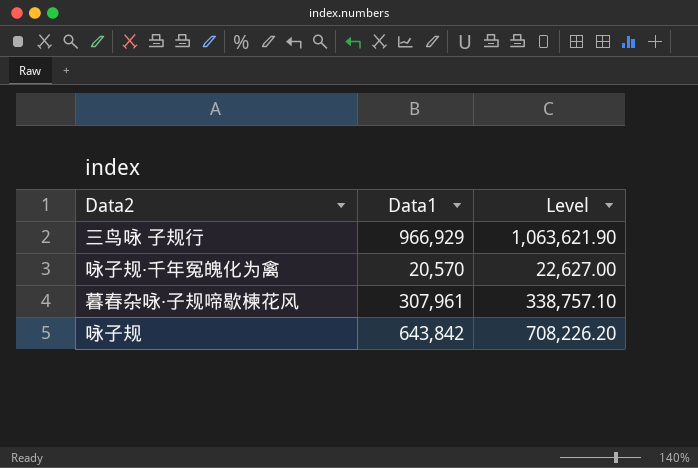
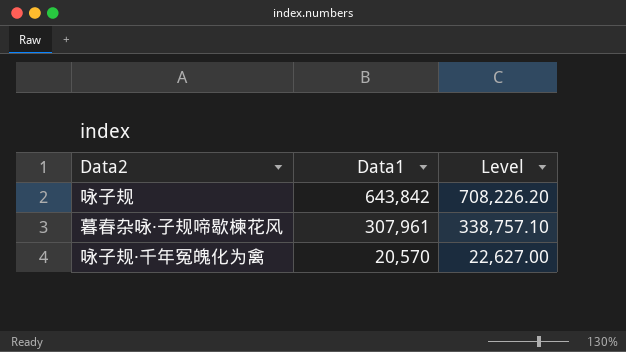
row order: none -> Data1 descending
row 三鸟咏 子规行: 966,929 | 1,063,621.90 -> none

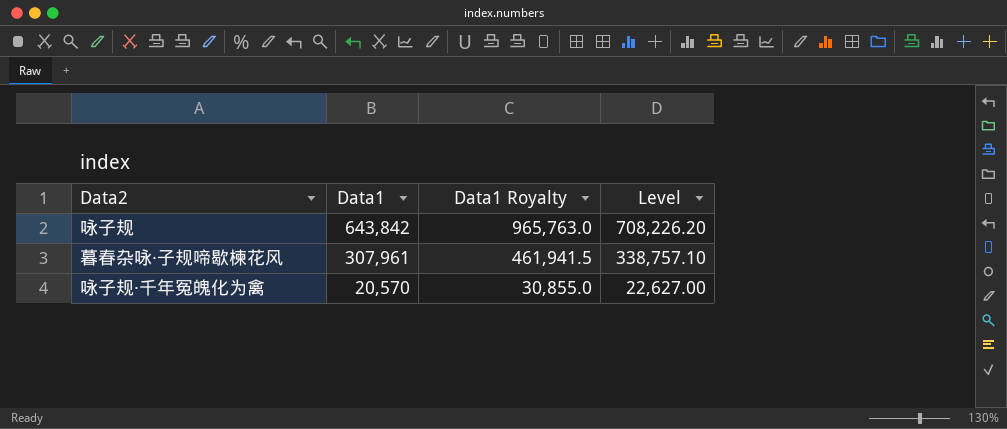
column Data1 Royalty | formula: none -> [Data1] * 1.5

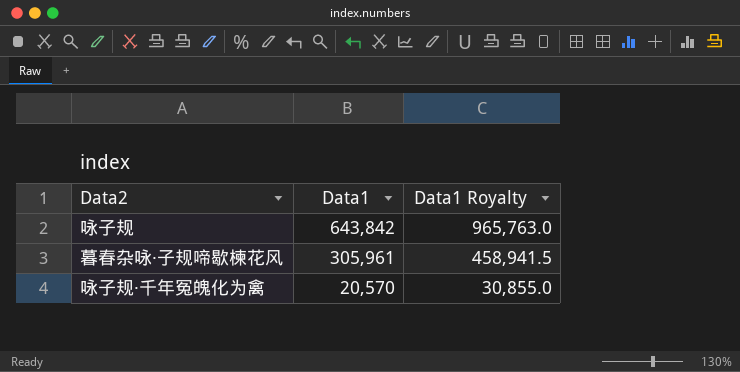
column Level | formula: [Data1] * 1.1 -> none
暮春杂咏·子规啼歇楝花风 | Data1: 307,961 -> 305,961
暮春杂咏·子规啼歇楝花风 | Data1 Royalty: 461,941.5 -> 458,941.5

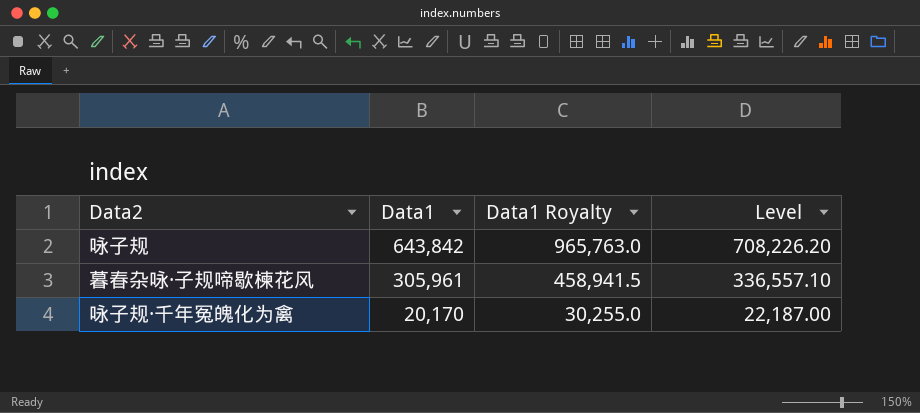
column Level | formula: none -> [Data1] * 1.1
咏子规·千年冤魄化为禽 | Data1: 20,570 -> 20,170
咏子规·千年冤魄化为禽 | Data1 Royalty: 30,855.0 -> 30,255.0

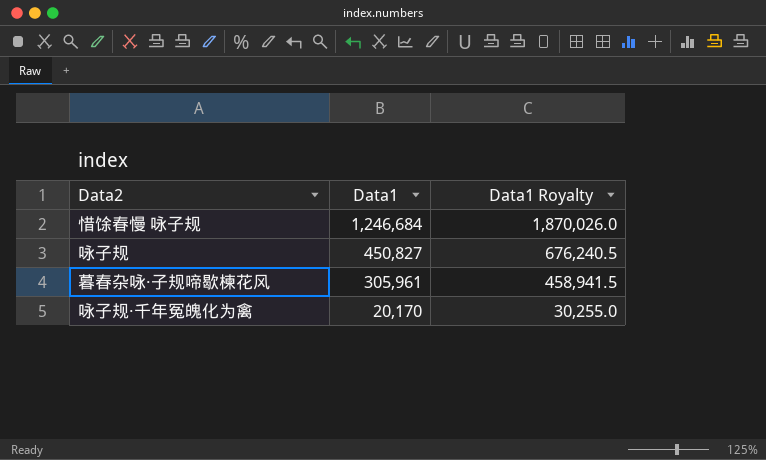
column Level | formula: [Data1] * 1.1 -> none
row 惜馀春慢 咏子规: none -> 1,246,684 | 1,870,026.0
咏子规 | Data1: 643,842 -> 450,827
咏子规 | Data1 Royalty: 965,763.0 -> 676,240.5

